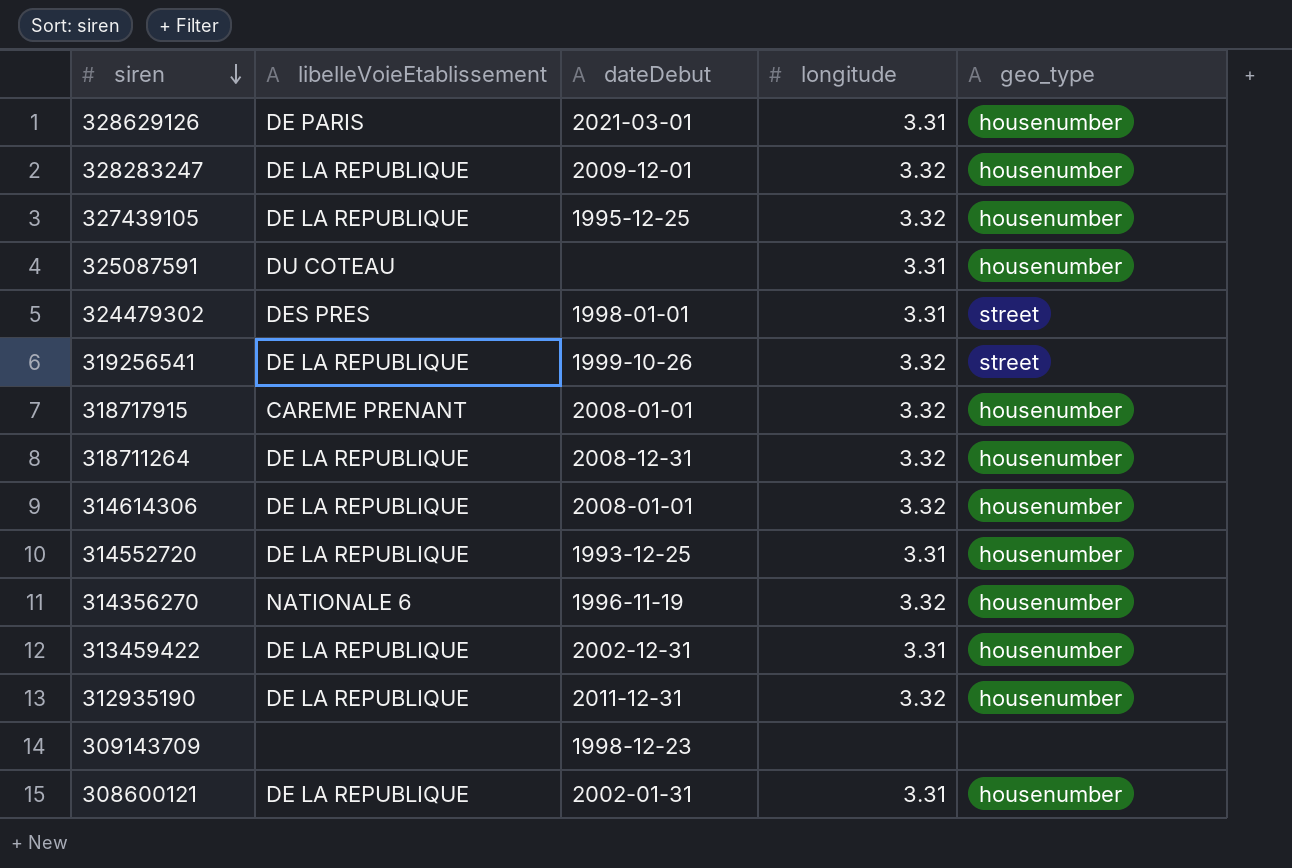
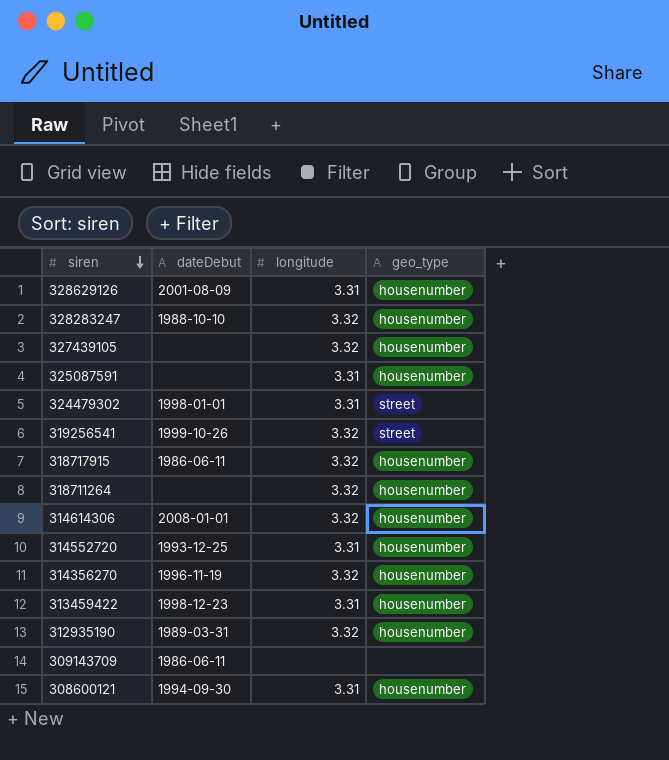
column libelleVoieEtablissement | position: 2 -> none
328629126 | dateDebut: 2021-03-01 -> 2001-08-09
328283247 | dateDebut: 2009-12-01 -> 1988-10-10
327439105 | dateDebut: 1995-12-25 -> none
318717915 | dateDebut: 2008-01-01 -> 1986-06-11
318711264 | dateDebut: 2008-12-31 -> none
313459422 | dateDebut: 2002-12-31 -> 1998-12-23
312935190 | dateDebut: 2011-12-31 -> 1989-03-31
309143709 | dateDebut: 1998-12-23 -> 1986-06-11
308600121 | dateDebut: 2002-01-31 -> 1994-09-30

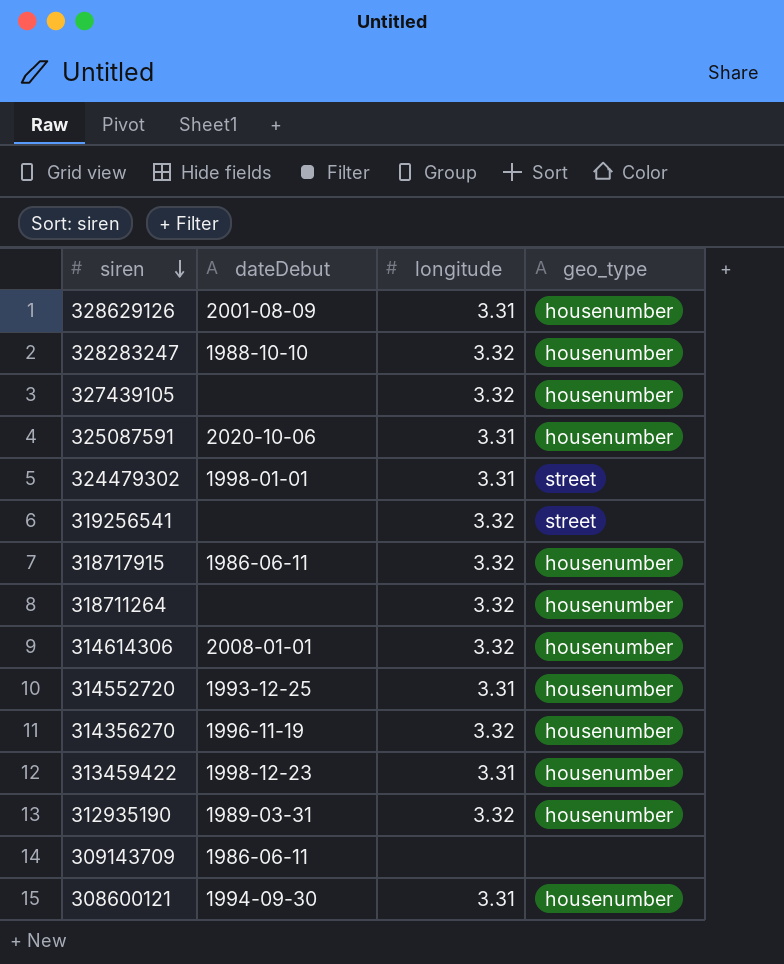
325087591 | dateDebut: none -> 2020-10-06
319256541 | dateDebut: 1999-10-26 -> none

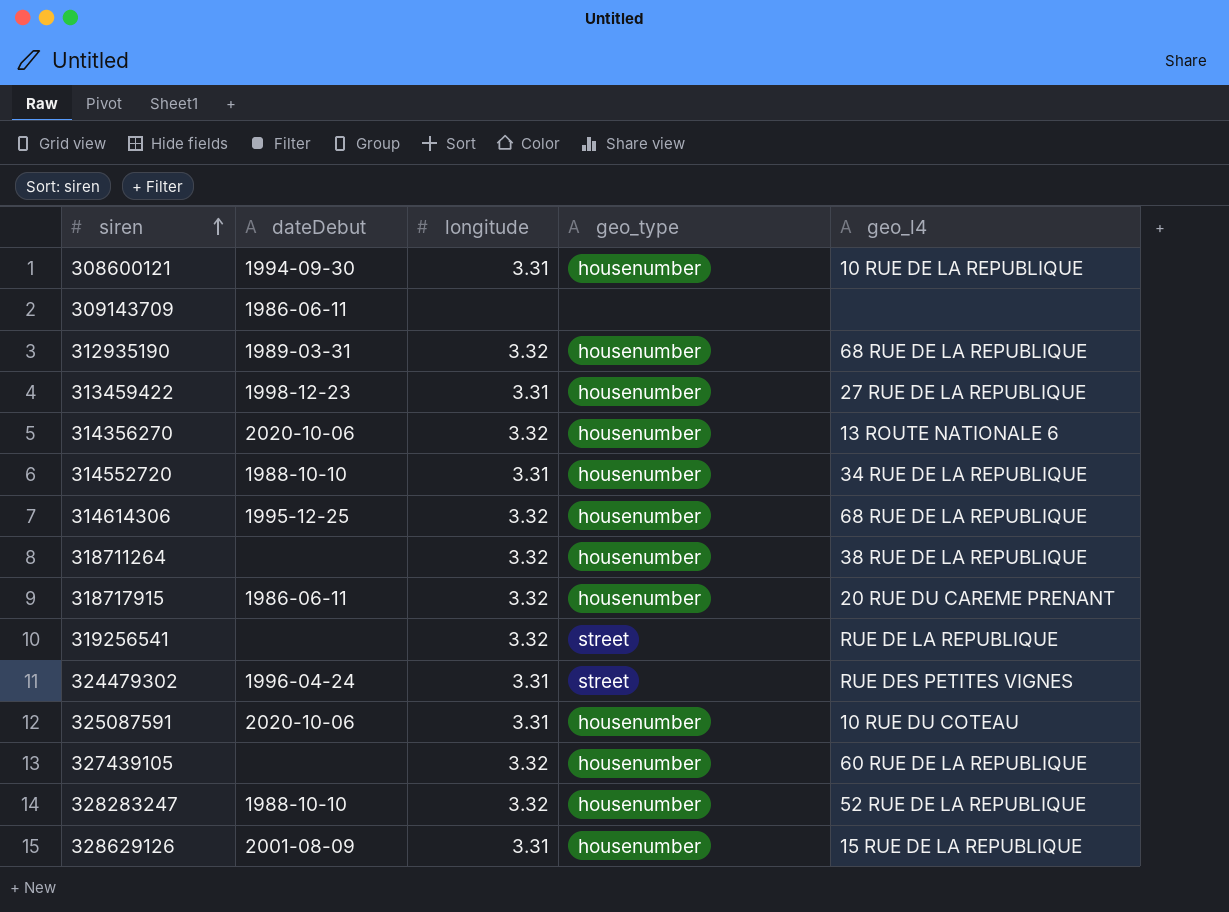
row order: siren descending -> siren ascending
column geo_l4 | position: none -> 5
314356270 | dateDebut: 1996-11-19 -> 2020-10-06
314552720 | dateDebut: 1993-12-25 -> 1988-10-10
314614306 | dateDebut: 2008-01-01 -> 1995-12-25
324479302 | dateDebut: 1998-01-01 -> 1996-04-24

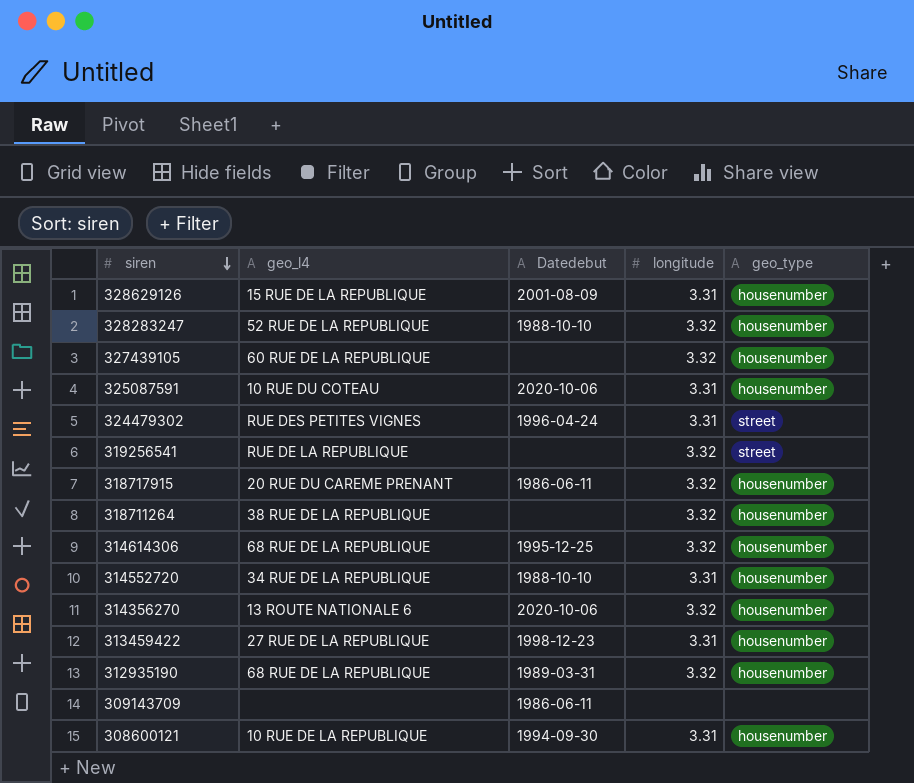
row order: siren ascending -> siren descending
column geo_l4 | position: 5 -> 2
column name: dateDebut -> Datedebut

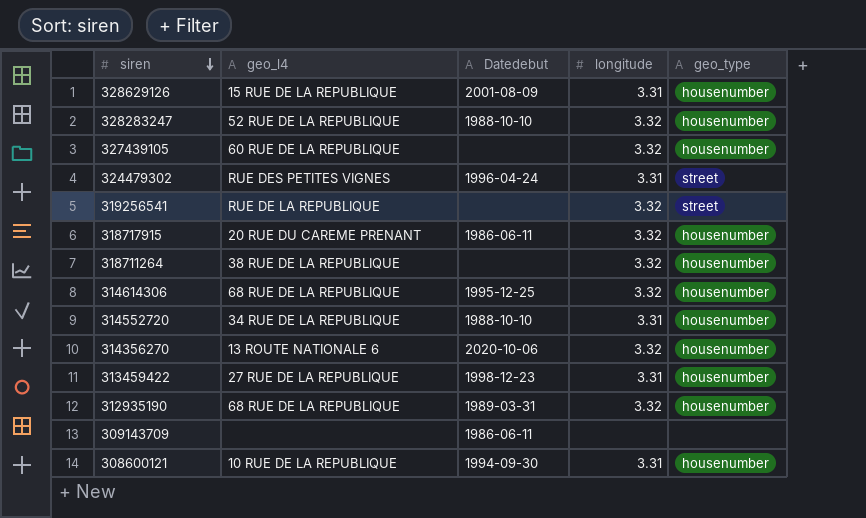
row 325087591: 10 RUE DU COTEAU | 2020-10-06 | 3.31 | housenumber -> none

